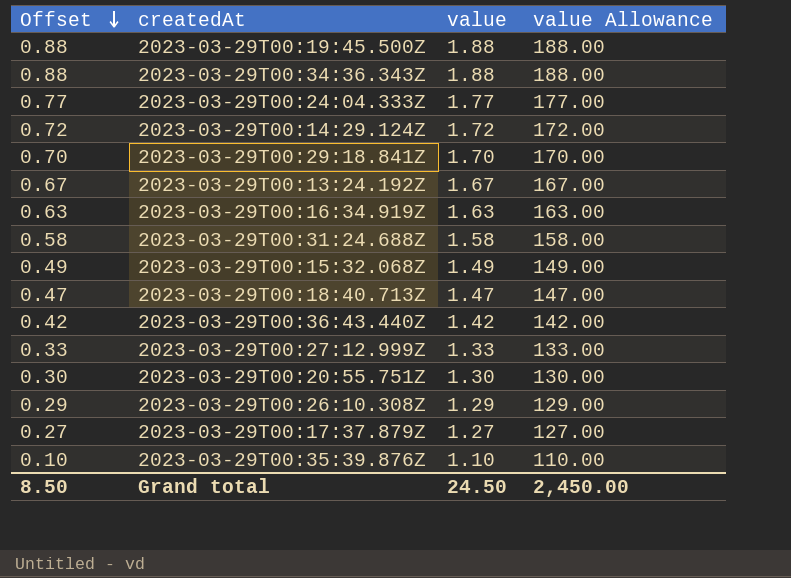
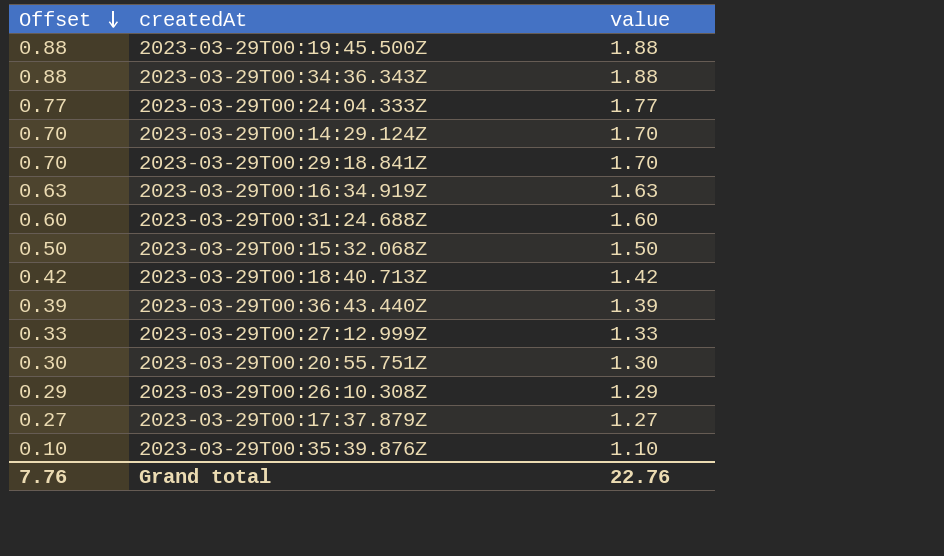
column value Allowance | formula: [value] * 100 -> none
row 2023-03-29T00:13:24.192Z: 0.67 | 1.67 | 167.00 -> none
2023-03-29T00:14:29.124Z | Offset: 0.72 -> 0.70
2023-03-29T00:14:29.124Z | value: 1.72 -> 1.70
2023-03-29T00:31:24.688Z | Offset: 0.58 -> 0.60
2023-03-29T00:31:24.688Z | value: 1.58 -> 1.60
2023-03-29T00:15:32.068Z | Offset: 0.49 -> 0.50
2023-03-29T00:15:32.068Z | value: 1.49 -> 1.50
2023-03-29T00:18:40.713Z | Offset: 0.47 -> 0.42
2023-03-29T00:18:40.713Z | value: 1.47 -> 1.42
2023-03-29T00:36:43.440Z | Offset: 0.42 -> 0.39
2023-03-29T00:36:43.440Z | value: 1.42 -> 1.39
Grand total | Offset: 8.50 -> 7.76
Grand total | value: 24.50 -> 22.76

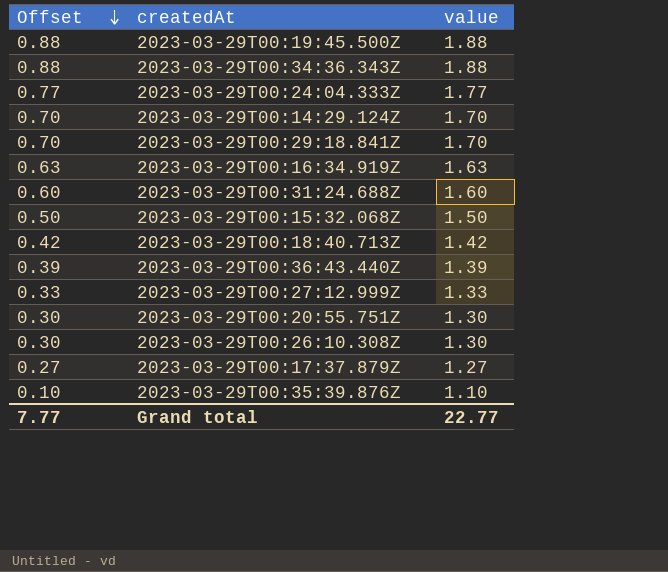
2023-03-29T00:26:10.308Z | Offset: 0.29 -> 0.30
2023-03-29T00:26:10.308Z | value: 1.29 -> 1.30
Grand total | Offset: 7.76 -> 7.77
Grand total | value: 22.76 -> 22.77

